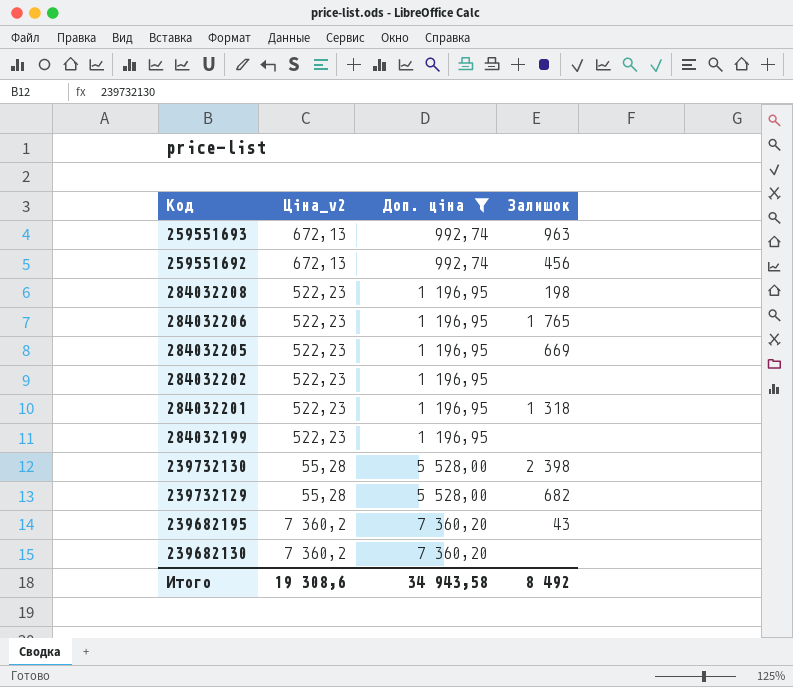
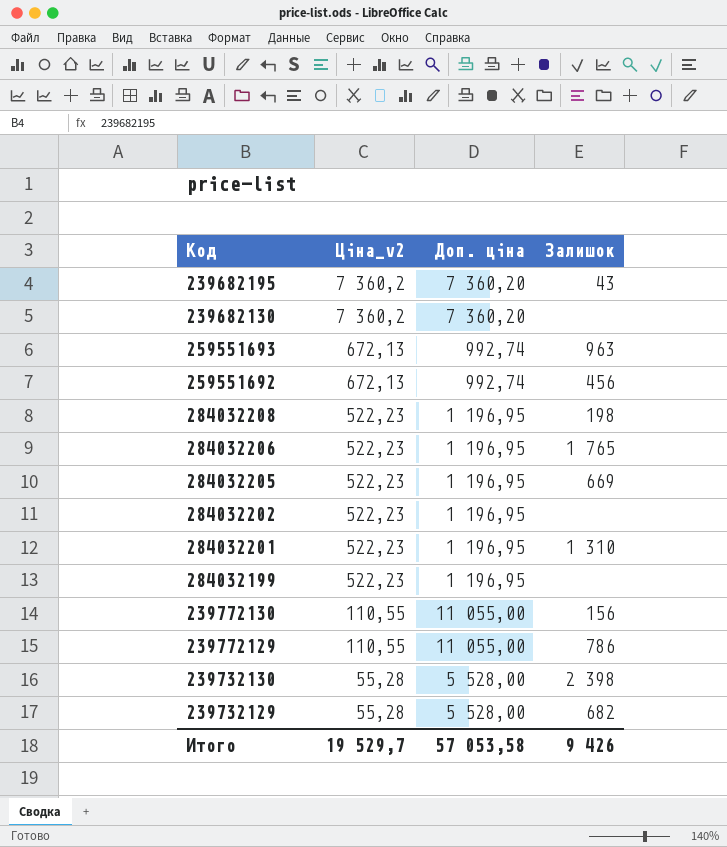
filter: Доп. ціна != 11 055,00 -> none
row order: Доп. ціна ascending -> Ціна_v2 descending
284032201 | Залишок: 1 318 -> 1 310
Итого | Ціна_v2: 19 308,6 -> 19 529,7
Итого | Доп. ціна: 34 943,58 -> 57 053,58
Итого | Залишок: 8 492 -> 9 426

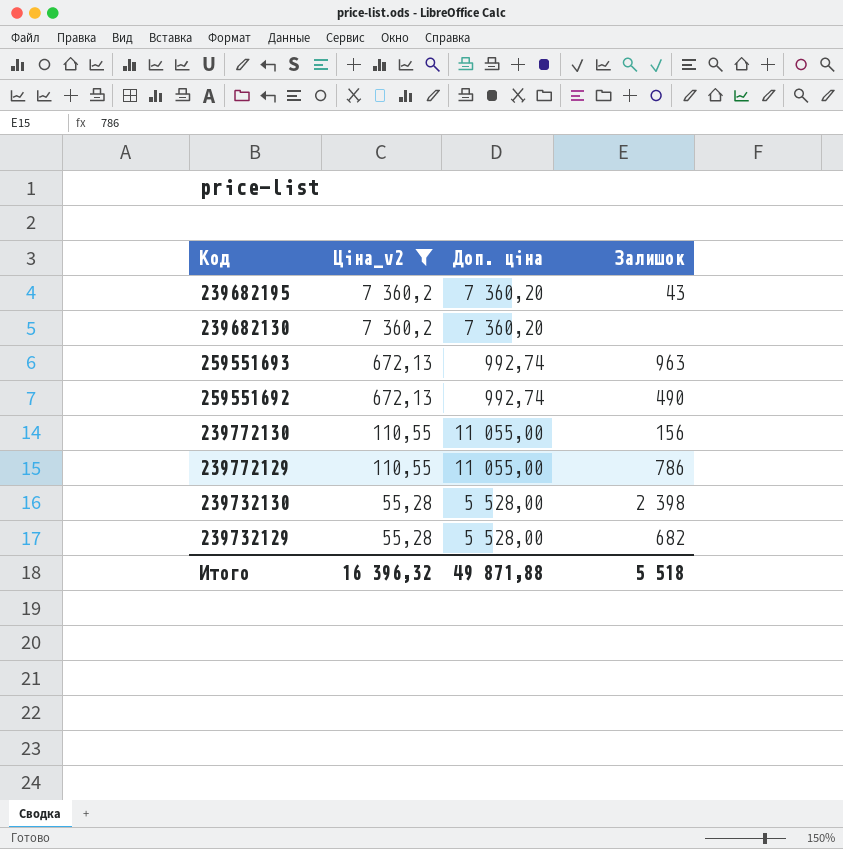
filter: none -> Ціна_v2 != 522,23
259551692 | Залишок: 456 -> 490
Итого | Ціна_v2: 19 529,7 -> 16 396,32
Итого | Доп. ціна: 57 053,58 -> 49 871,88
Итого | Залишок: 9 426 -> 5 518

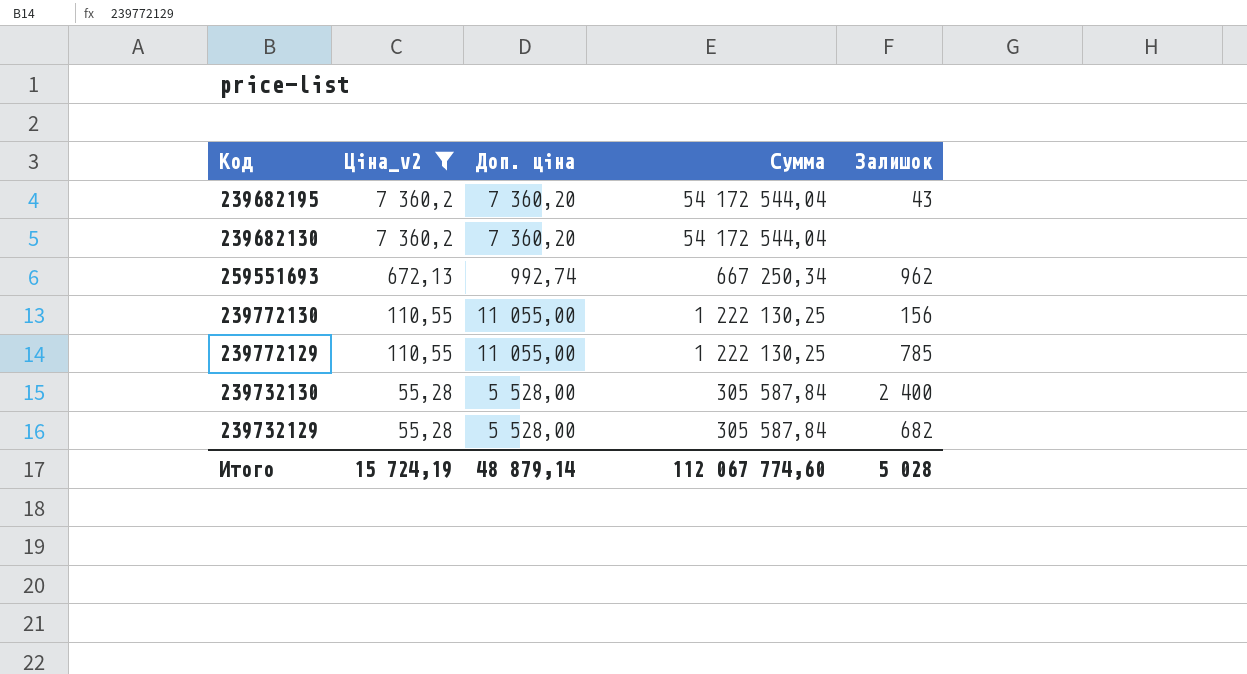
column Сумма | formula: none -> [Ціна_v2] * [Доп. ціна]
row 259551692: 672,13 | 992,74 | 490 -> none
259551693 | Залишок: 963 -> 962
239772129 | Залишок: 786 -> 785
239732130 | Залишок: 2 398 -> 2 400
Итого | Ціна_v2: 16 396,32 -> 15 724,19
Итого | Доп. ціна: 49 871,88 -> 48 879,14
Итого | Залишок: 5 518 -> 5 028

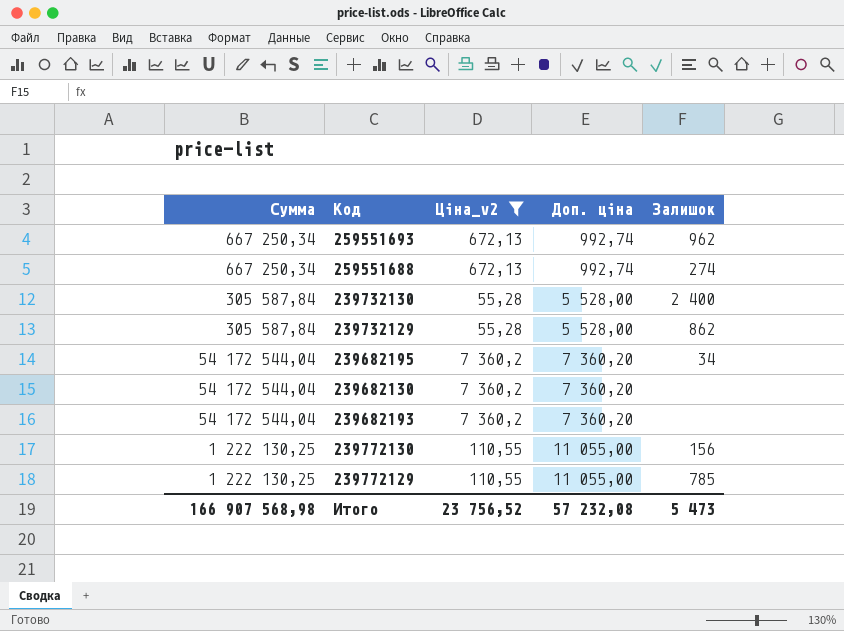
row order: Ціна_v2 descending -> Доп. ціна ascending
column Сумма | position: 4 -> 1
row 259551688: none -> 667 250,34 | 672,13 | 992,74 | 274
239732129 | Залишок: 682 -> 862
239682195 | Залишок: 43 -> 34
row 239682193: none -> 54 172 544,04 | 7 360,2 | 7 360,20 | none
Итого | Сумма: 112 067 774,60 -> 166 907 568,98
Итого | Ціна_v2: 15 724,19 -> 23 756,52
Итого | Доп. ціна: 48 879,14 -> 57 232,08
Итого | Залишок: 5 028 -> 5 473

